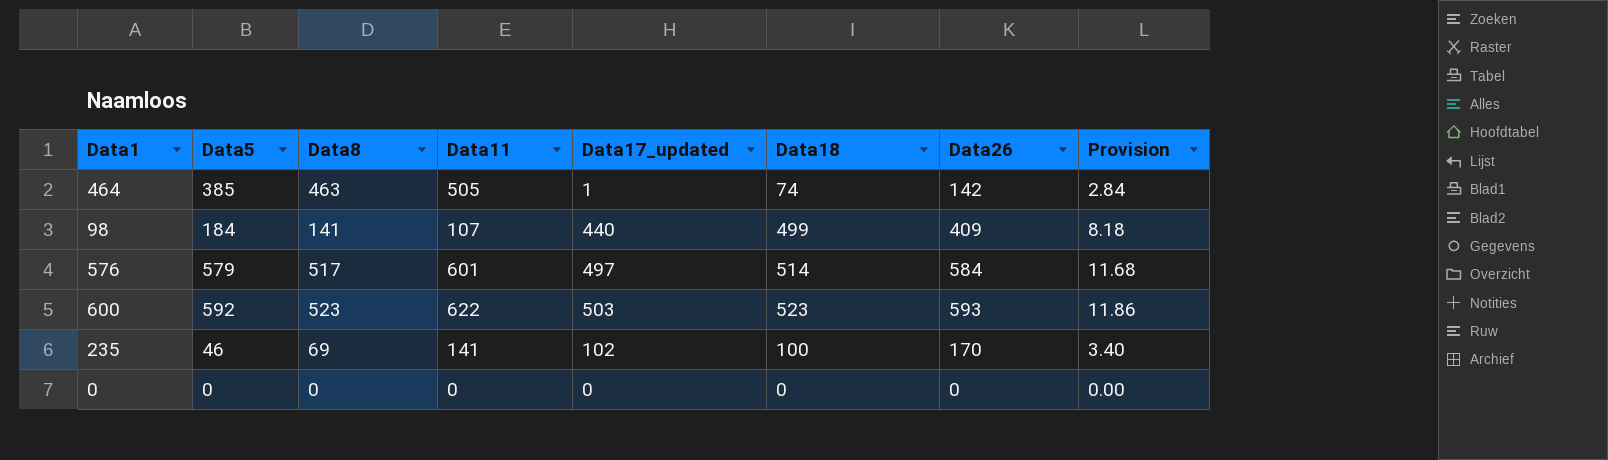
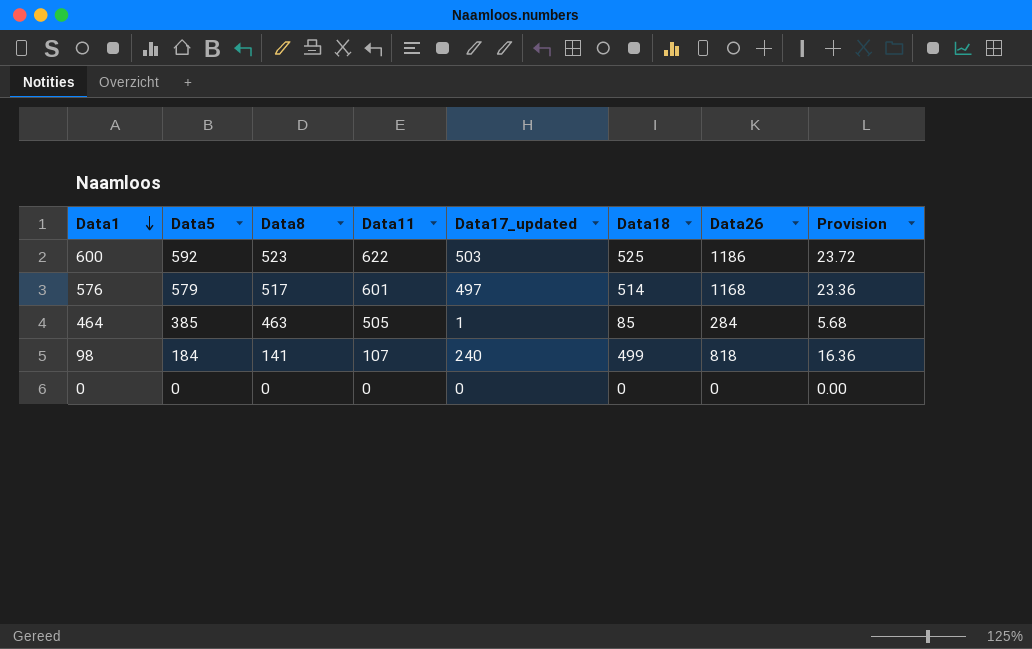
row order: none -> Data1 descending
row 235: 46 | 69 | 141 | 102 | 100 | 170 | 3.40 -> none
600 | Data18: 523 -> 525
600 | Data26: 593 -> 1186
600 | Provision: 11.86 -> 23.72
576 | Data26: 584 -> 1168
576 | Provision: 11.68 -> 23.36
464 | Data18: 74 -> 85
464 | Data26: 142 -> 284
464 | Provision: 2.84 -> 5.68
98 | Data17_updated: 440 -> 240
98 | Data26: 409 -> 818
98 | Provision: 8.18 -> 16.36

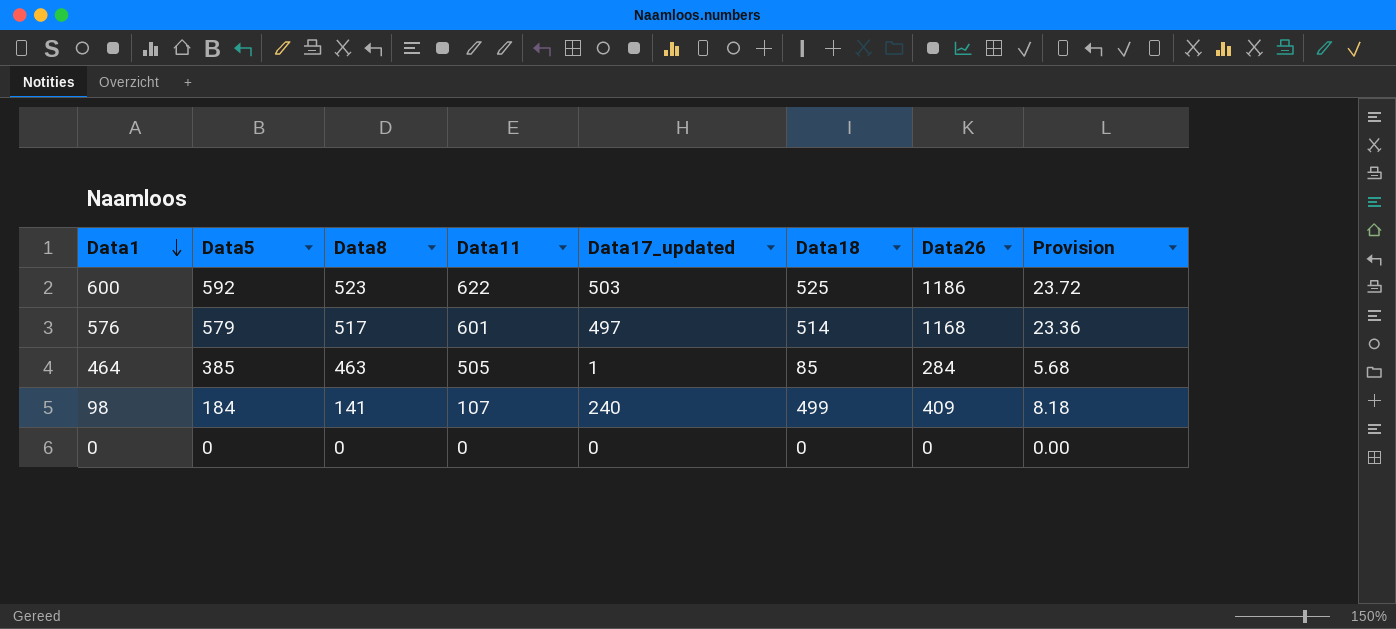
98 | Data26: 818 -> 409
98 | Provision: 16.36 -> 8.18

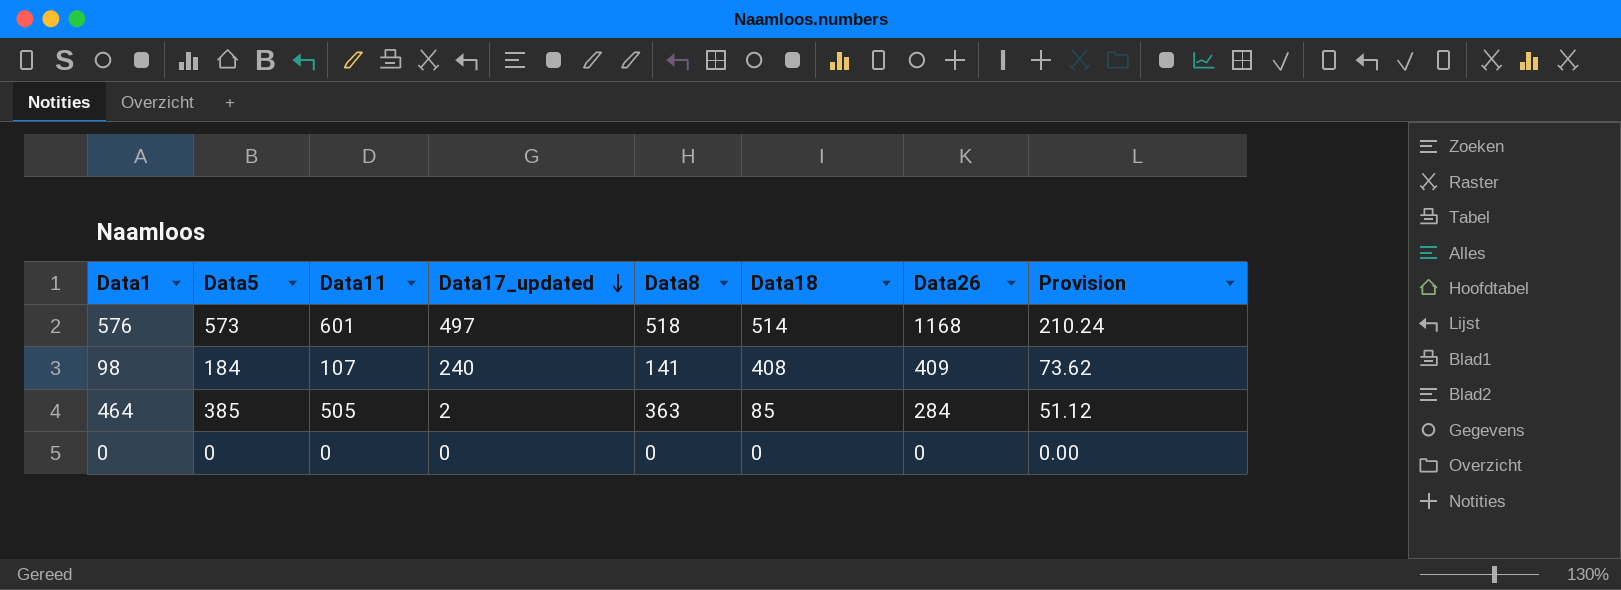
row order: Data1 descending -> Data17_updated descending
column Data8 | position: 3 -> 5
column Provision | formula: [Data26] * 0.02 -> [Data26] * 0.18
row 600: 592 | 523 | 622 | 503 | 525 | 1186 | 23.72 -> none
576 | Data5: 579 -> 573
576 | Data8: 517 -> 518
98 | Data18: 499 -> 408
464 | Data17_updated: 1 -> 2
464 | Data8: 463 -> 363

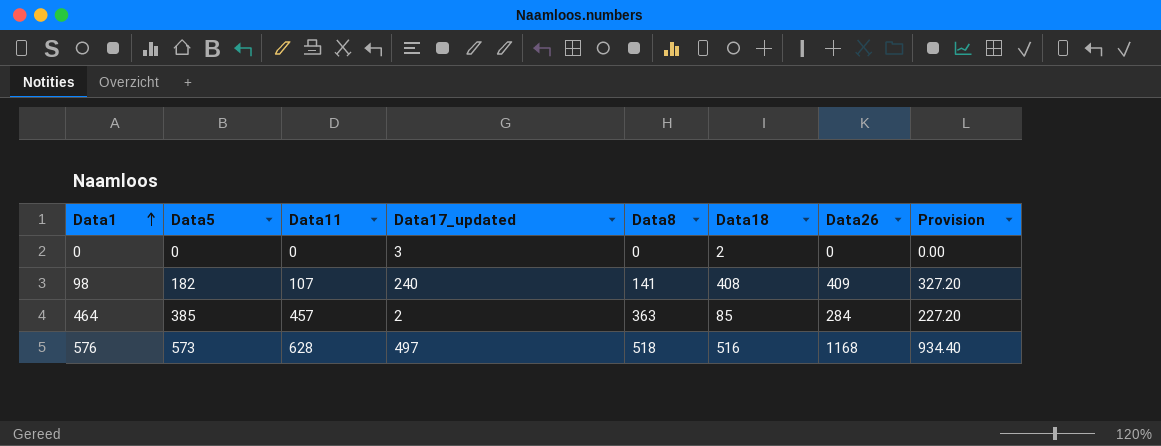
row order: Data17_updated descending -> Data1 ascending
column Provision | formula: [Data26] * 0.18 -> [Data26] * 0.8
0 | Data17_updated: 0 -> 3
0 | Data18: 0 -> 2
98 | Data5: 184 -> 182
464 | Data11: 505 -> 457
576 | Data11: 601 -> 628
576 | Data18: 514 -> 516

